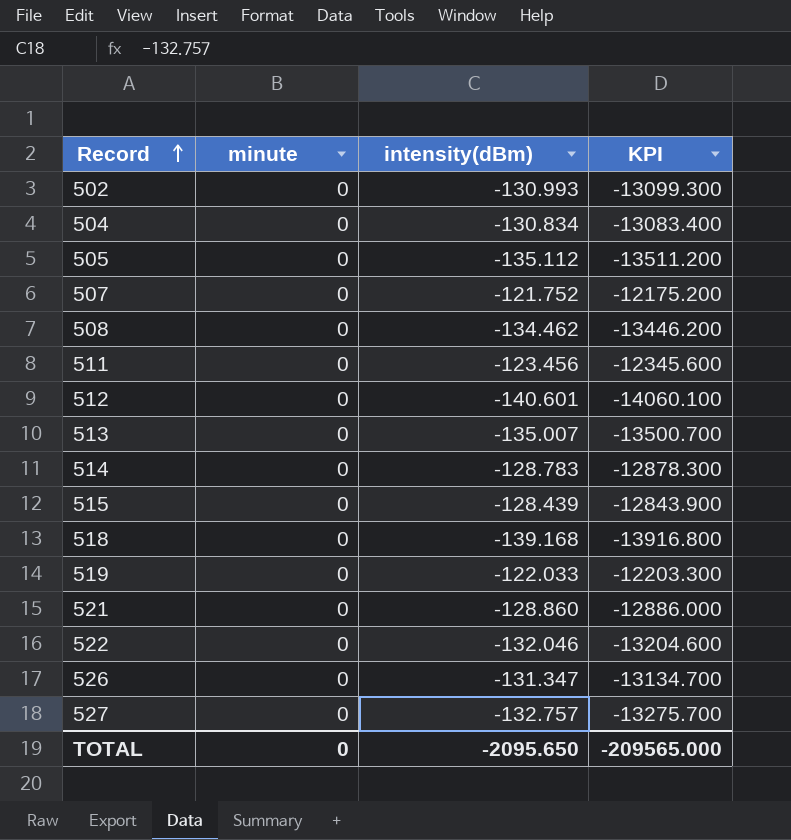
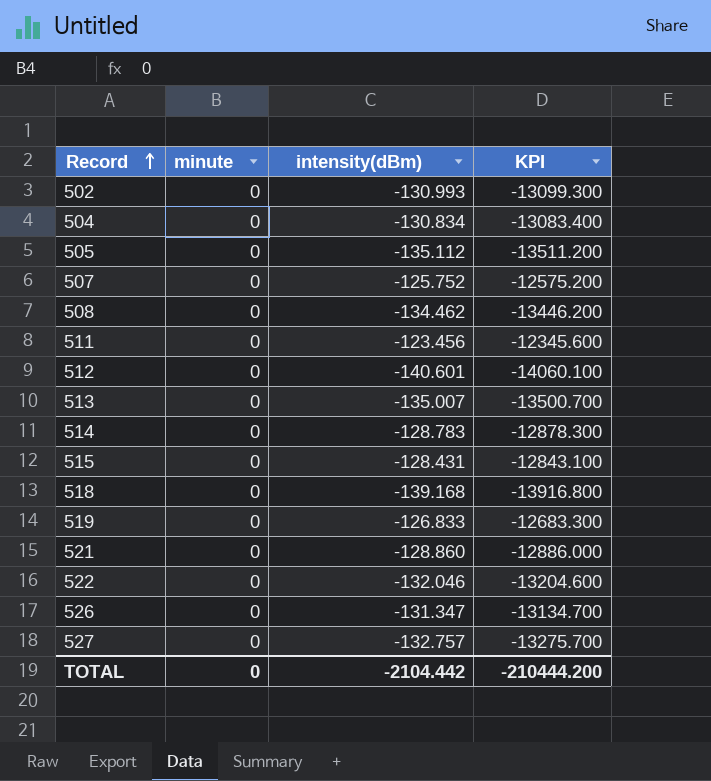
507 | intensity(dBm): -121.752 -> -125.752
507 | KPI: -12175.200 -> -12575.200
515 | intensity(dBm): -128.439 -> -128.431
515 | KPI: -12843.900 -> -12843.100
519 | intensity(dBm): -122.033 -> -126.833
519 | KPI: -12203.300 -> -12683.300
TOTAL | intensity(dBm): -2095.650 -> -2104.442
TOTAL | KPI: -209565.000 -> -210444.200

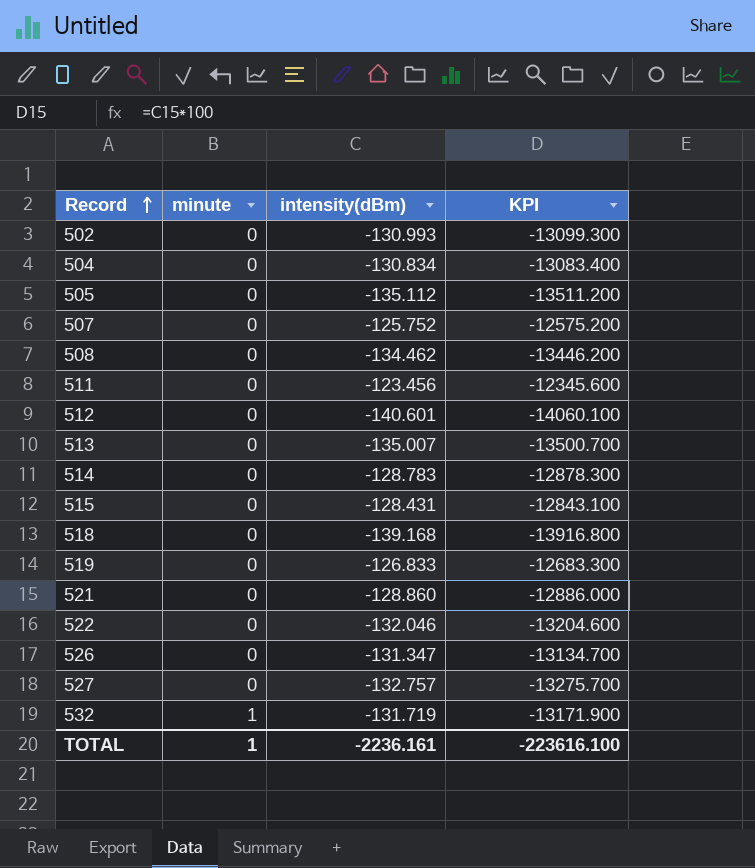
row 532: none -> 1 | -131.719 | -13171.900
TOTAL | minute: 0 -> 1
TOTAL | intensity(dBm): -2104.442 -> -2236.161
TOTAL | KPI: -210444.200 -> -223616.100

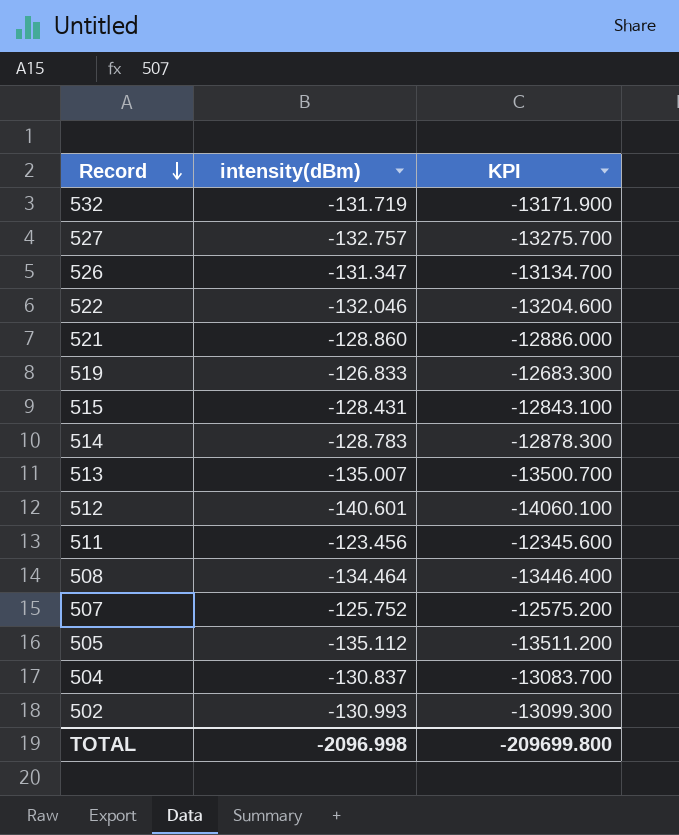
row order: Record ascending -> Record descending
column minute | position: 2 -> none
row 518: 0 | -139.168 | -13916.800 -> none
508 | intensity(dBm): -134.462 -> -134.464
508 | KPI: -13446.200 -> -13446.400
504 | intensity(dBm): -130.834 -> -130.837
504 | KPI: -13083.400 -> -13083.700
TOTAL | intensity(dBm): -2236.161 -> -2096.998
TOTAL | KPI: -223616.100 -> -209699.800

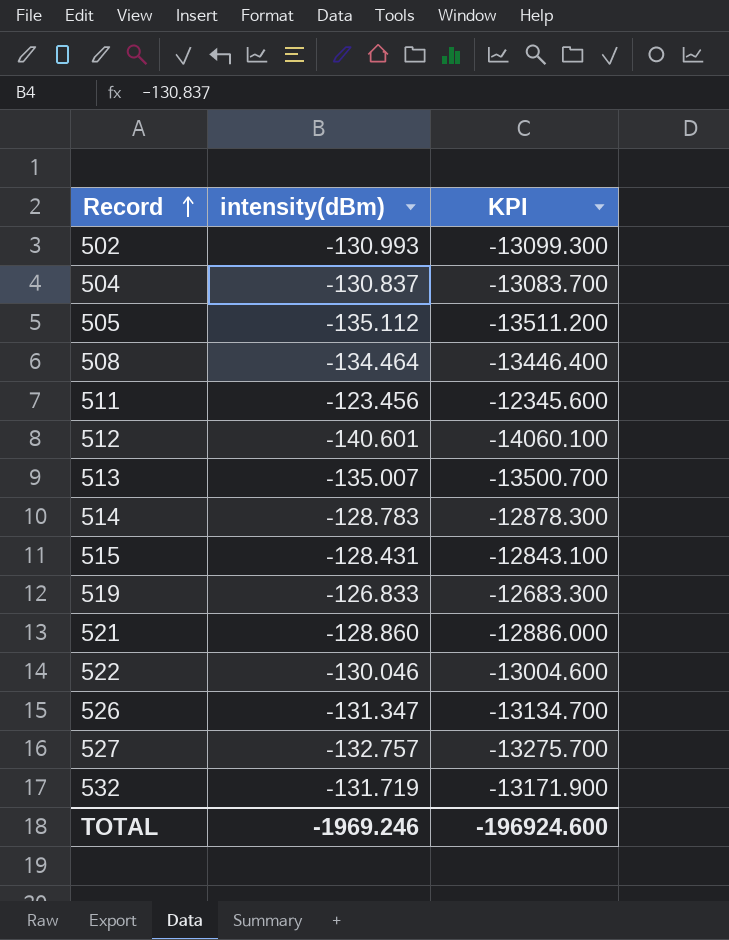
row order: Record descending -> Record ascending
row 507: -125.752 | -12575.200 -> none
522 | intensity(dBm): -132.046 -> -130.046
522 | KPI: -13204.600 -> -13004.600
TOTAL | intensity(dBm): -2096.998 -> -1969.246
TOTAL | KPI: -209699.800 -> -196924.600

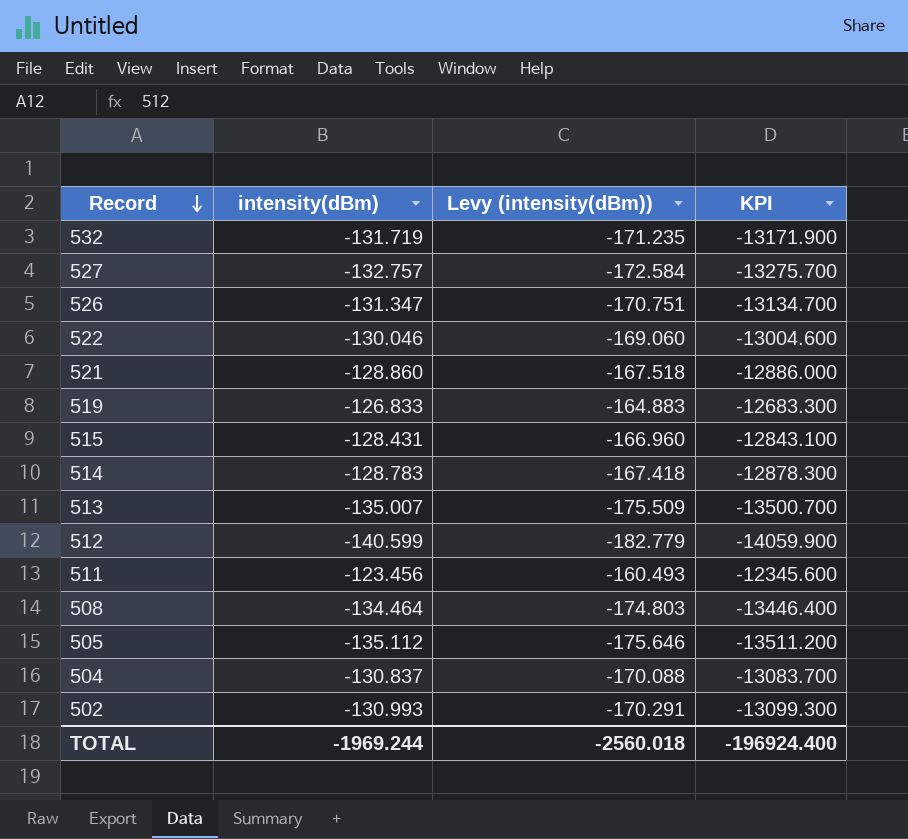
row order: Record ascending -> Record descending
column Levy (intensity(dBm)) | formula: none -> [intensity(dBm)] * 1.3
512 | intensity(dBm): -140.601 -> -140.599
512 | KPI: -14060.100 -> -14059.900
TOTAL | intensity(dBm): -1969.246 -> -1969.244
TOTAL | KPI: -196924.600 -> -196924.400

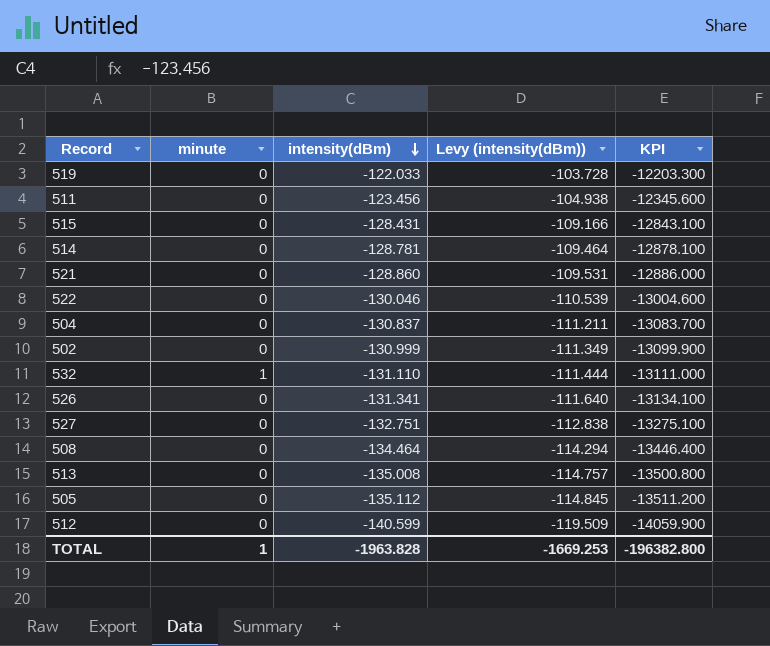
row order: Record descending -> intensity(dBm) descending
column minute | position: none -> 2
column Levy (intensity(dBm)) | formula: [intensity(dBm)] * 1.3 -> [intensity(dBm)] * 0.85
519 | intensity(dBm): -126.833 -> -122.033
519 | KPI: -12683.300 -> -12203.300
514 | intensity(dBm): -128.783 -> -128.781
514 | KPI: -12878.300 -> -12878.100
502 | intensity(dBm): -130.993 -> -130.999
502 | KPI: -13099.300 -> -13099.900
532 | intensity(dBm): -131.719 -> -131.110
532 | KPI: -13171.900 -> -13111.000
526 | intensity(dBm): -131.347 -> -131.341
526 | KPI: -13134.700 -> -13134.100
527 | intensity(dBm): -132.757 -> -132.751
527 | KPI: -13275.700 -> -13275.100
513 | intensity(dBm): -135.007 -> -135.008
513 | KPI: -13500.700 -> -13500.800
TOTAL | intensity(dBm): -1969.244 -> -1963.828
TOTAL | Levy (intensity(dBm)): -2560.018 -> -1669.253
TOTAL | KPI: -196924.400 -> -196382.800

